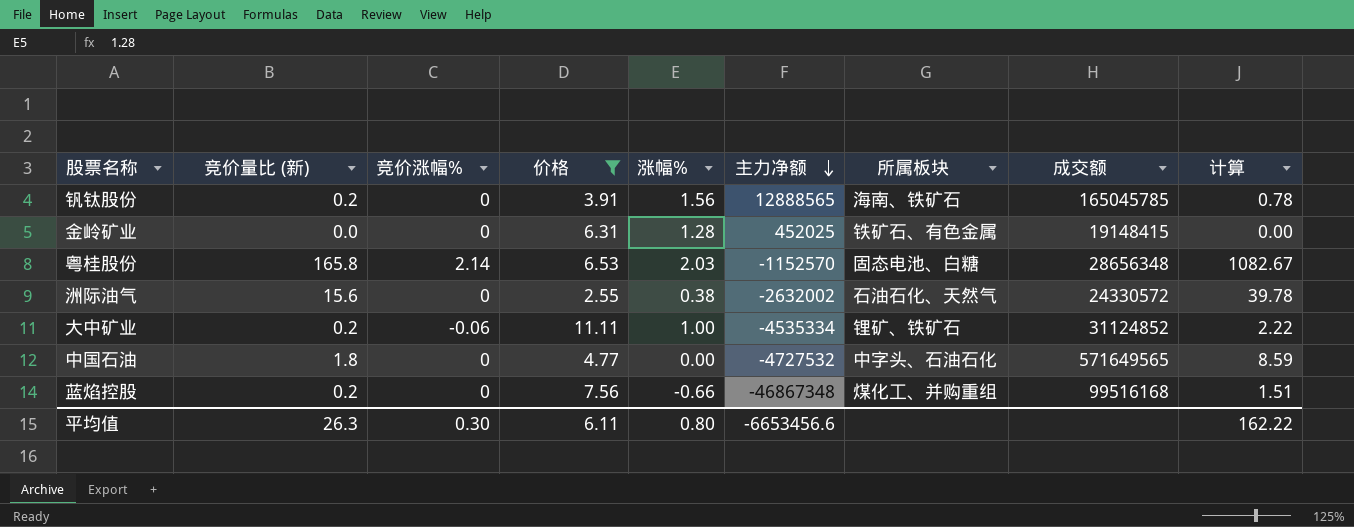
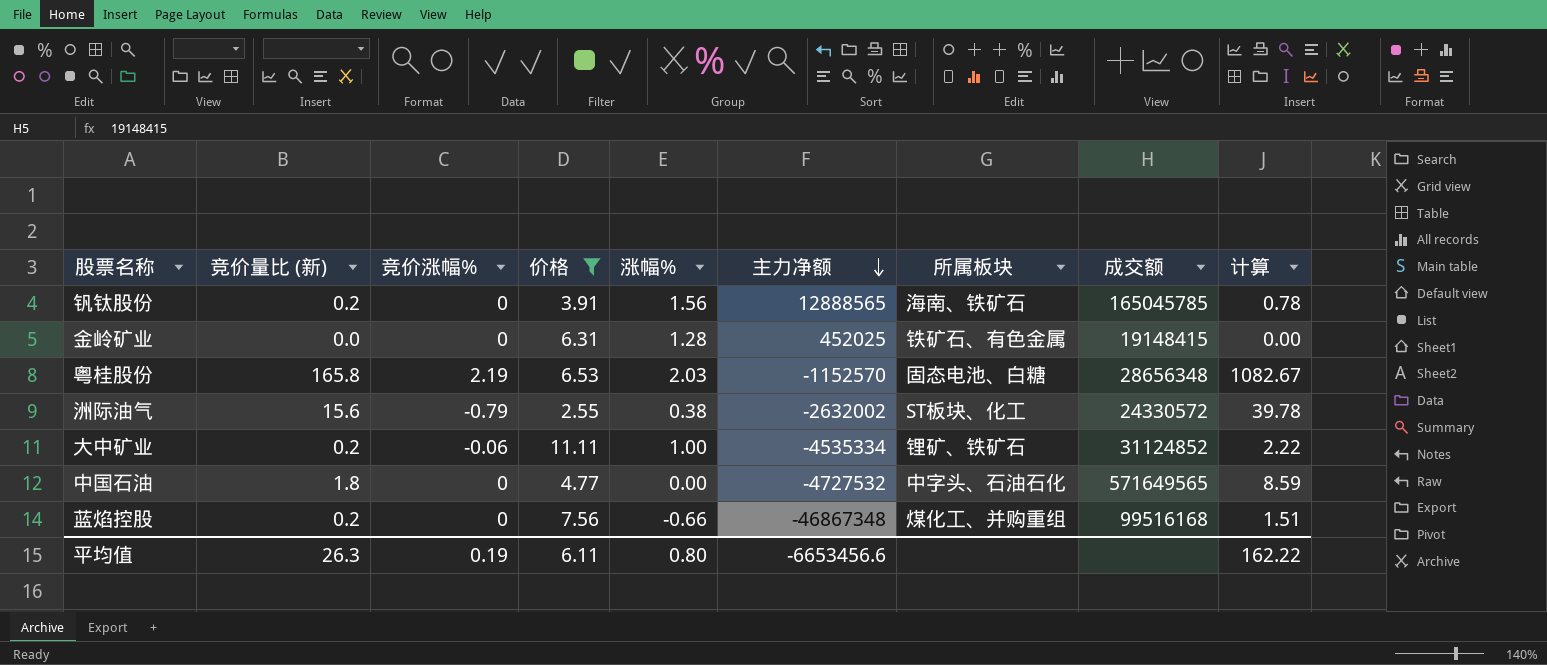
粤桂股份 | 竞价涨幅%: 2.14 -> 2.19
洲际油气 | 竞价涨幅%: 0 -> -0.79
洲际油气 | 所属板块: 石油石化、天然气 -> ST板块、化工
平均值 | 竞价涨幅%: 0.30 -> 0.19

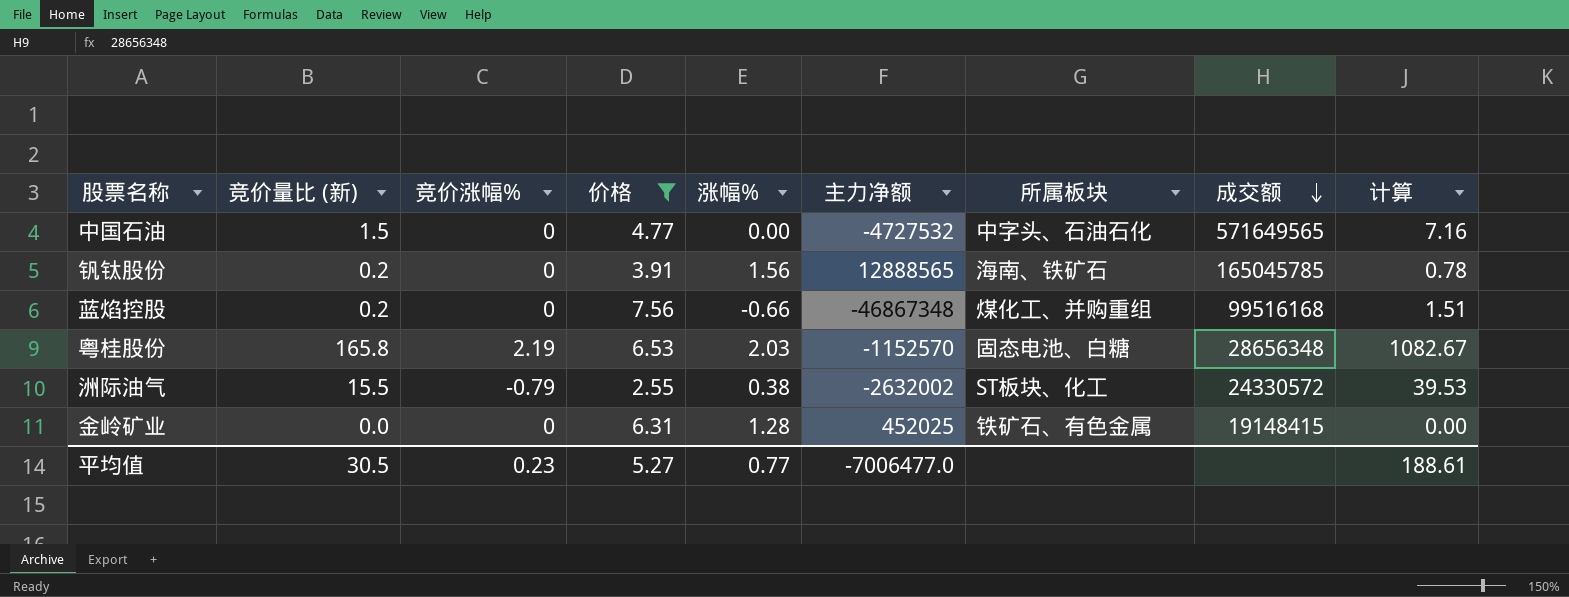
row order: 主力净额 descending -> 成交额 descending
row 大中矿业: 0.2 | -0.06 | 11.11 | 1.00 | -4535334 | 锂矿、铁矿石 | 31124852 | 2.22 -> none
中国石油 | 竞价量比 (新): 1.8 -> 1.5
中国石油 | 计算: 8.59 -> 7.16
洲际油气 | 竞价量比 (新): 15.6 -> 15.5
洲际油气 | 计算: 39.78 -> 39.53
平均值 | 竞价量比 (新): 26.3 -> 30.5
平均值 | 竞价涨幅%: 0.19 -> 0.23
平均值 | 价格: 6.11 -> 5.27
平均值 | 涨幅%: 0.80 -> 0.77
平均值 | 主力净额: -6653456.6 -> -7006477.0
平均值 | 计算: 162.22 -> 188.61

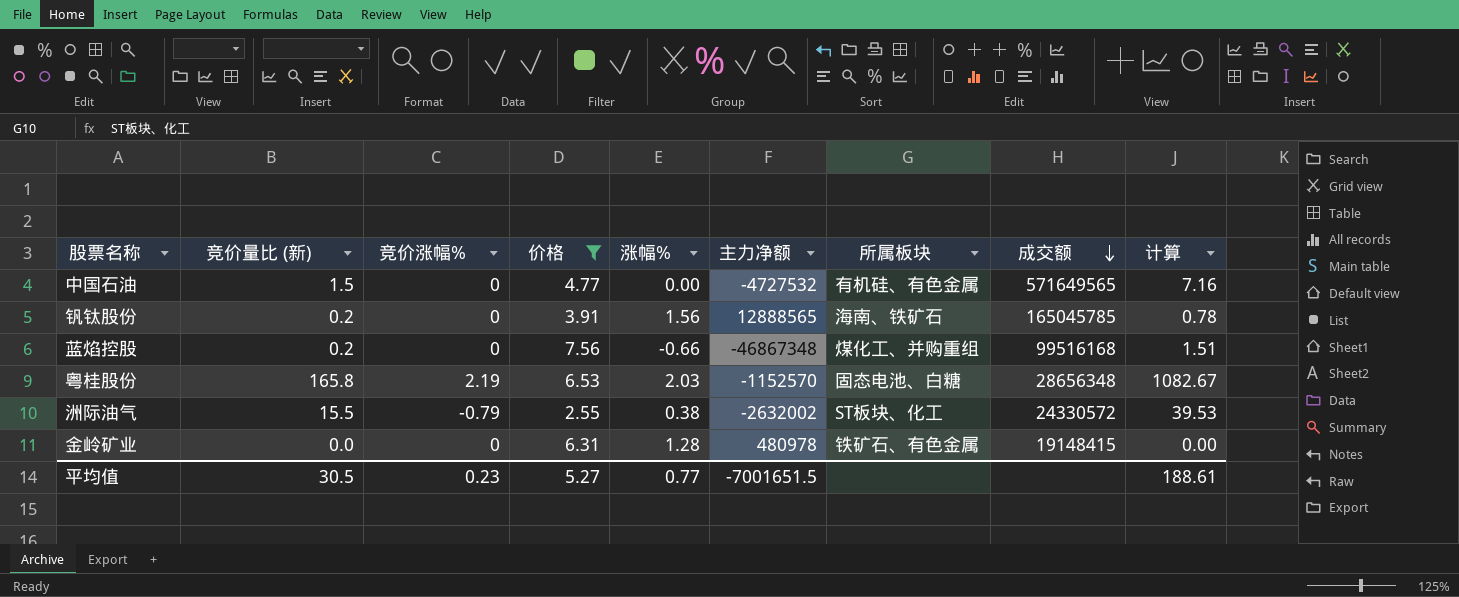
中国石油 | 所属板块: 中字头、石油石化 -> 有机硅、有色金属
金岭矿业 | 主力净额: 452025 -> 480978
平均值 | 主力净额: -7006477.0 -> -7001651.5

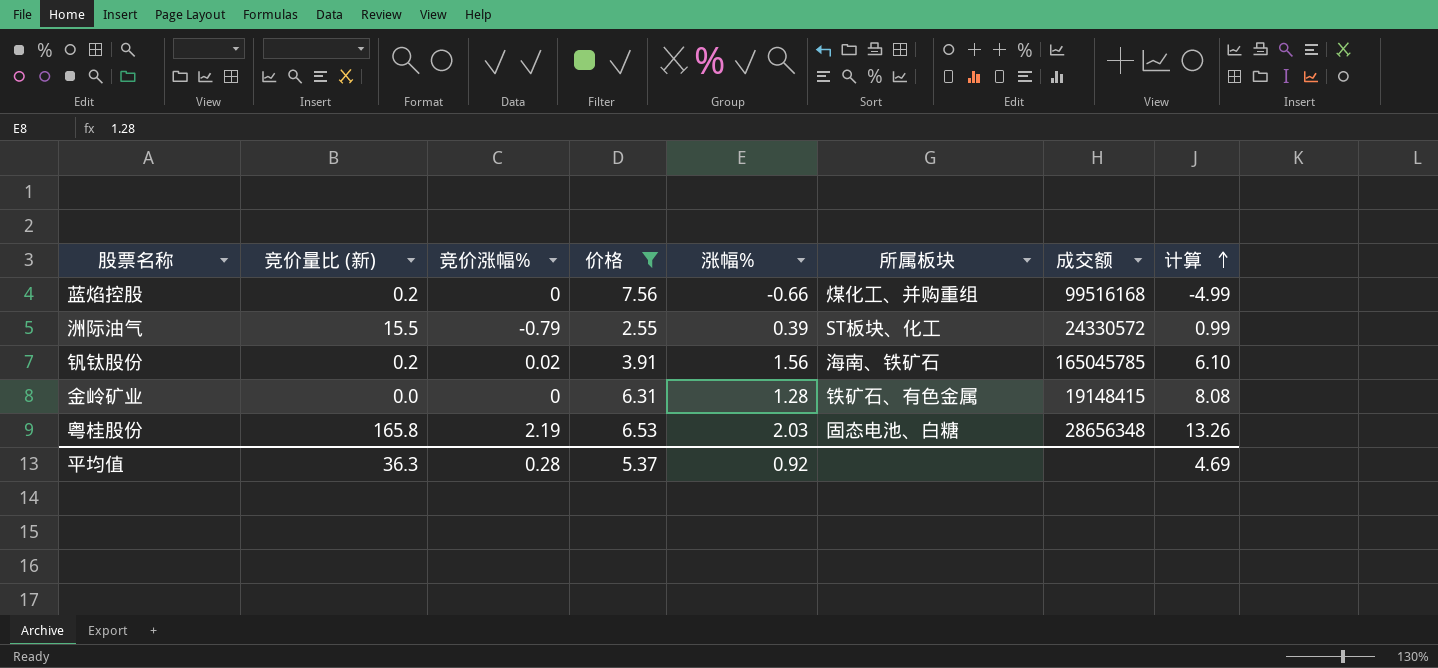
row order: 成交额 descending -> 计算 ascending
column 主力净额 | position: 6 -> none
column 计算 | formula: [竞价量比 (新)] * [价格] -> [价格] * [涨幅%]
row 中国石油: 1.5 | 0 | 4.77 | 0.00 | -4727532 | 有机硅、有色金属 | 571649565 | 7.16 -> none
洲际油气 | 涨幅%: 0.38 -> 0.39
钒钛股份 | 竞价涨幅%: 0 -> 0.02
平均值 | 竞价量比 (新): 30.5 -> 36.3
平均值 | 竞价涨幅%: 0.23 -> 0.28
平均值 | 价格: 5.27 -> 5.37
平均值 | 涨幅%: 0.77 -> 0.92
平均值 | 计算: 188.61 -> 4.69

